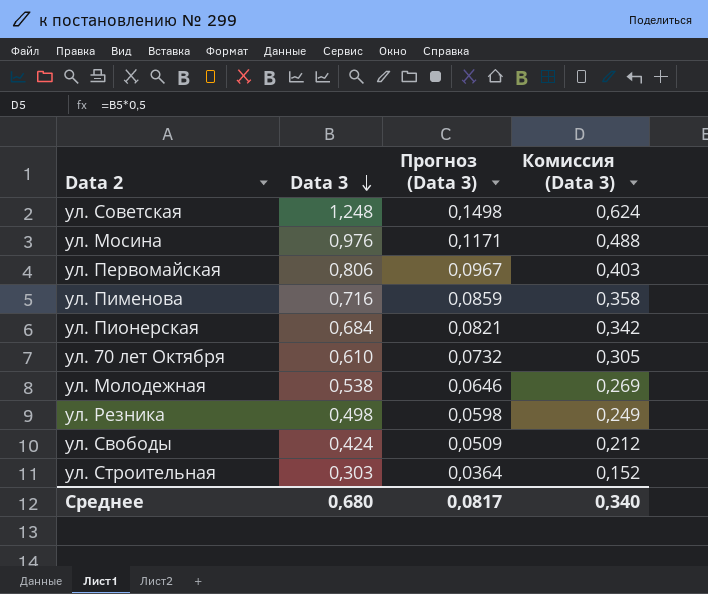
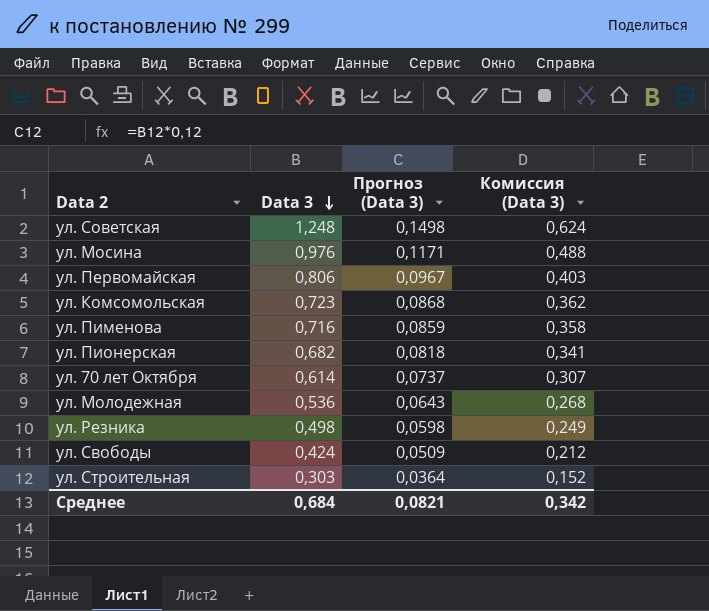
row ул. Комсомольская: none -> 0,723 | 0,0868 | 0,362
ул. Пионерская | Data 3: 0,684 -> 0,682
ул. Пионерская | Прогноз (Data 3): 0,0821 -> 0,0818
ул. Пионерская | Комиссия (Data 3): 0,342 -> 0,341
ул. 70 лет Октября | Data 3: 0,610 -> 0,614
ул. 70 лет Октября | Прогноз (Data 3): 0,0732 -> 0,0737
ул. 70 лет Октября | Комиссия (Data 3): 0,305 -> 0,307
ул. Молодежная | Data 3: 0,538 -> 0,536
ул. Молодежная | Прогноз (Data 3): 0,0646 -> 0,0643
ул. Молодежная | Комиссия (Data 3): 0,269 -> 0,268
Среднее | Data 3: 0,680 -> 0,684
Среднее | Прогноз (Data 3): 0,0817 -> 0,0821
Среднее | Комиссия (Data 3): 0,340 -> 0,342

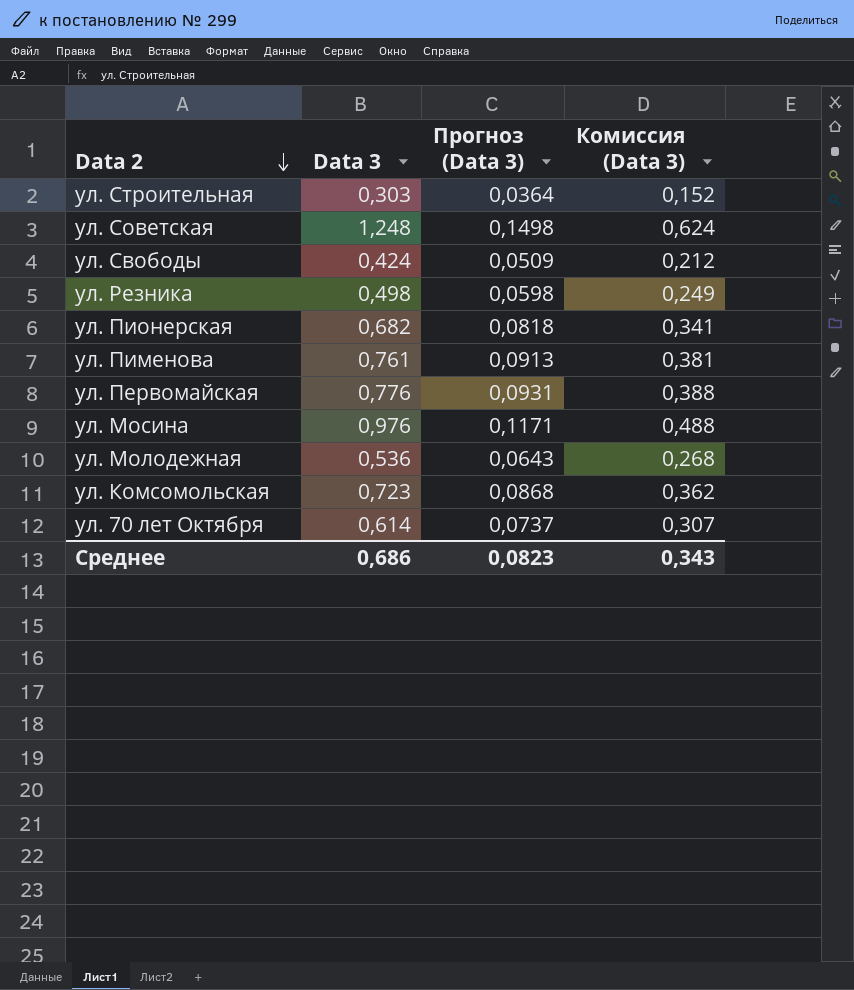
row order: Data 3 descending -> Data 2 descending
ул. Пименова | Data 3: 0,716 -> 0,761
ул. Пименова | Прогноз (Data 3): 0,0859 -> 0,0913
ул. Пименова | Комиссия (Data 3): 0,358 -> 0,381
ул. Первомайская | Data 3: 0,806 -> 0,776
ул. Первомайская | Прогноз (Data 3): 0,0967 -> 0,0931
ул. Первомайская | Комиссия (Data 3): 0,403 -> 0,388
Среднее | Data 3: 0,684 -> 0,686
Среднее | Прогноз (Data 3): 0,0821 -> 0,0823
Среднее | Комиссия (Data 3): 0,342 -> 0,343

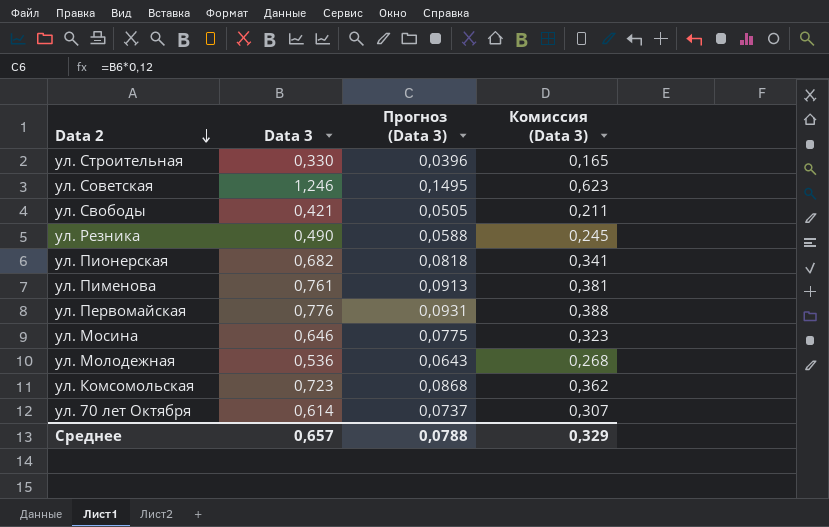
ул. Строительная | Data 3: 0,303 -> 0,330
ул. Строительная | Прогноз (Data 3): 0,0364 -> 0,0396
ул. Строительная | Комиссия (Data 3): 0,152 -> 0,165
ул. Советская | Data 3: 1,248 -> 1,246
ул. Советская | Прогноз (Data 3): 0,1498 -> 0,1495
ул. Советская | Комиссия (Data 3): 0,624 -> 0,623
ул. Свободы | Data 3: 0,424 -> 0,421
ул. Свободы | Прогноз (Data 3): 0,0509 -> 0,0505
ул. Свободы | Комиссия (Data 3): 0,212 -> 0,211
ул. Резника | Data 3: 0,498 -> 0,490
ул. Резника | Прогноз (Data 3): 0,0598 -> 0,0588
ул. Резника | Комиссия (Data 3): 0,249 -> 0,245
ул. Мосина | Data 3: 0,976 -> 0,646
ул. Мосина | Прогноз (Data 3): 0,1171 -> 0,0775
ул. Мосина | Комиссия (Data 3): 0,488 -> 0,323
Среднее | Data 3: 0,686 -> 0,657
Среднее | Прогноз (Data 3): 0,0823 -> 0,0788
Среднее | Комиссия (Data 3): 0,343 -> 0,329

